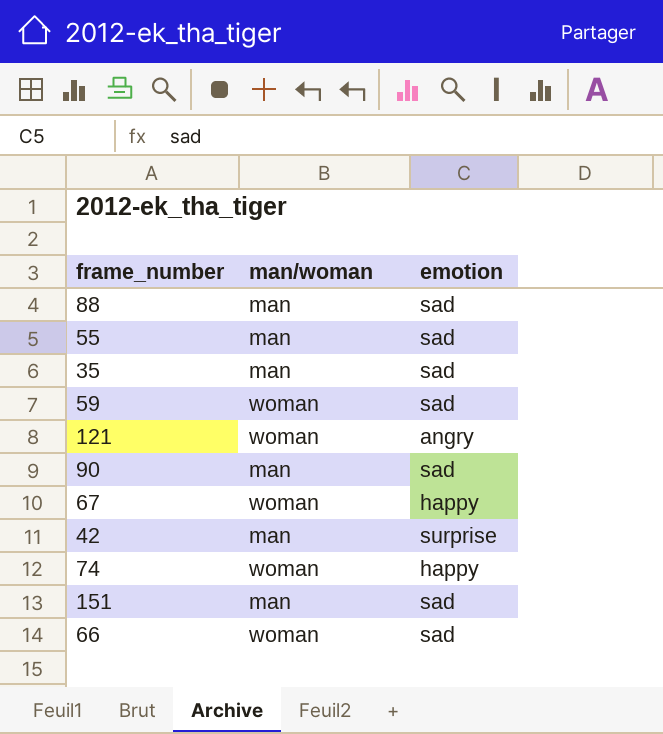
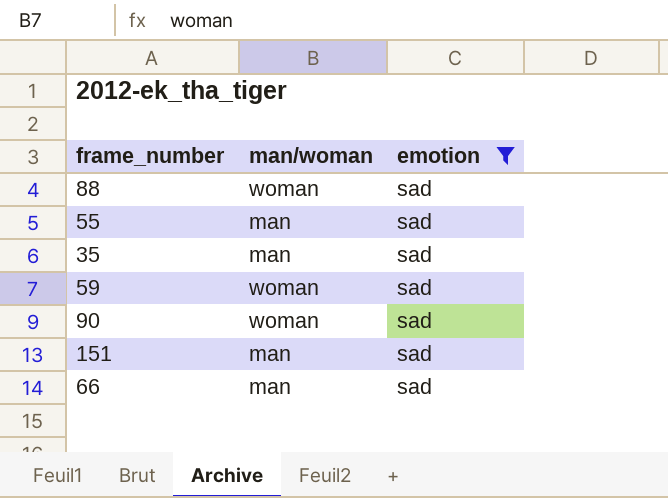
filter: none -> emotion = sad
88 | man/woman: man -> woman
90 | man/woman: man -> woman
66 | man/woman: woman -> man

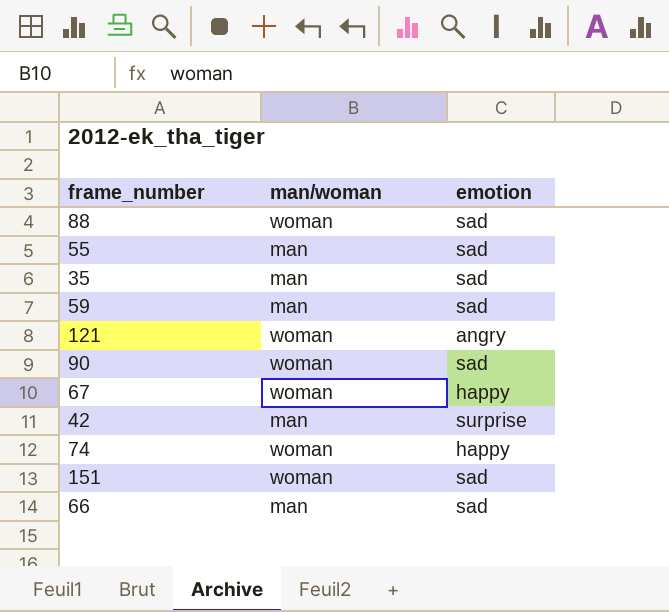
filter: emotion = sad -> none
59 | man/woman: woman -> man
151 | man/woman: man -> woman

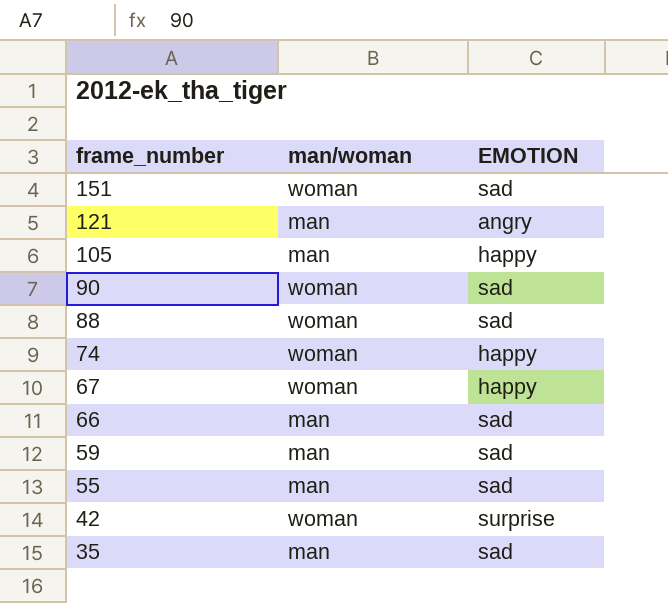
row order: none -> frame_number descending
column name: emotion -> EMOTION
121 | man/woman: woman -> man
row 105: none -> man | happy
42 | man/woman: man -> woman

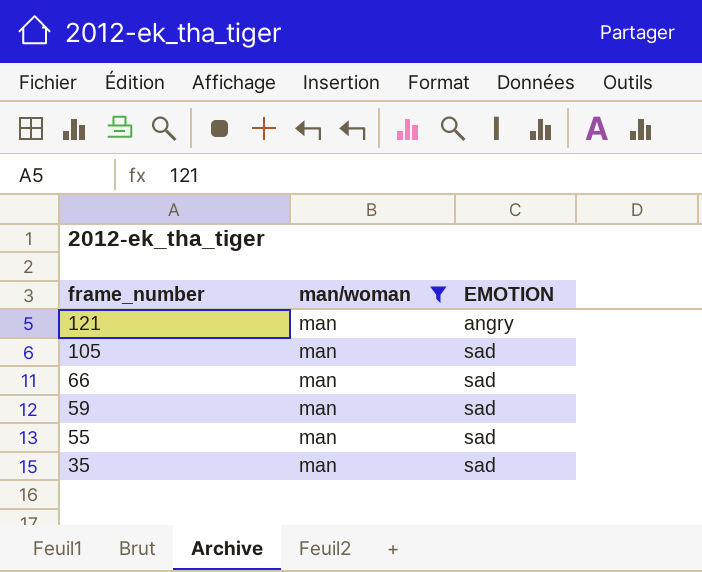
filter: none -> man/woman = man
105 | EMOTION: happy -> sad

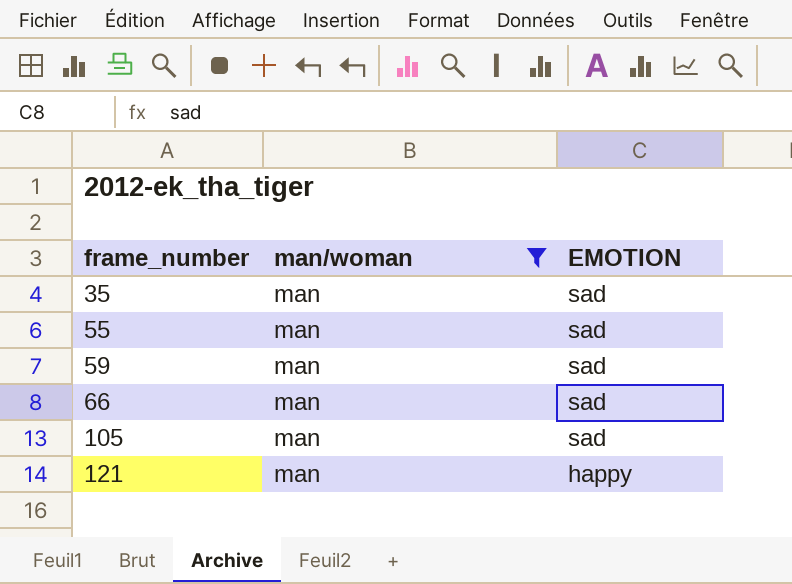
row order: frame_number descending -> frame_number ascending
121 | EMOTION: angry -> happy

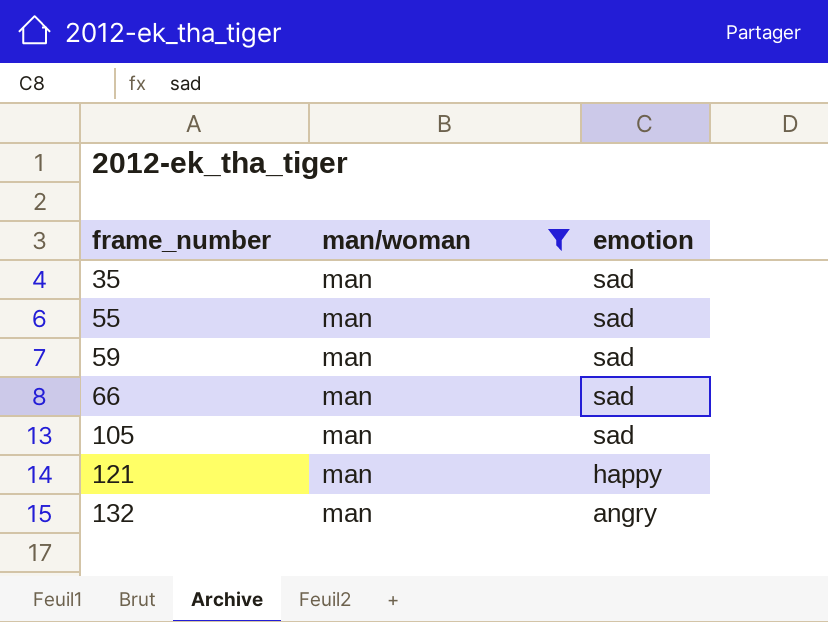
column name: EMOTION -> emotion
row 132: none -> man | angry

